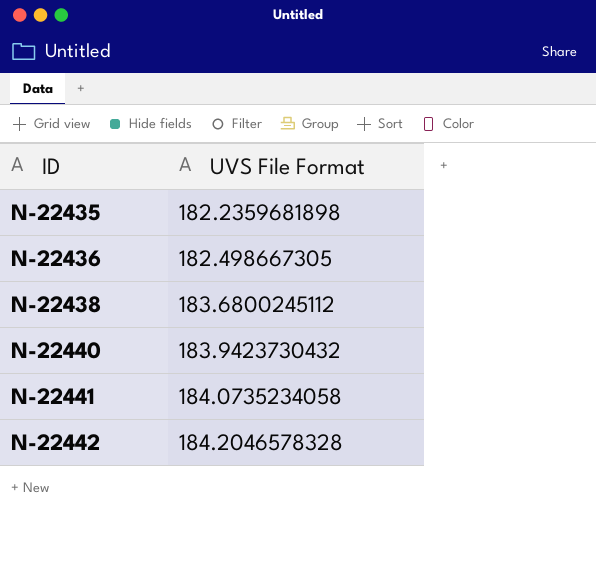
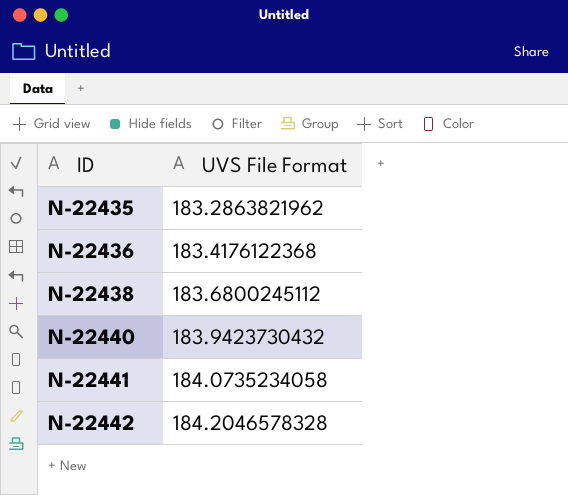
N-22435 | UVS File Format: 182.2359681898 -> 183.2863821962
N-22436 | UVS File Format: 182.498667305 -> 183.4176122368

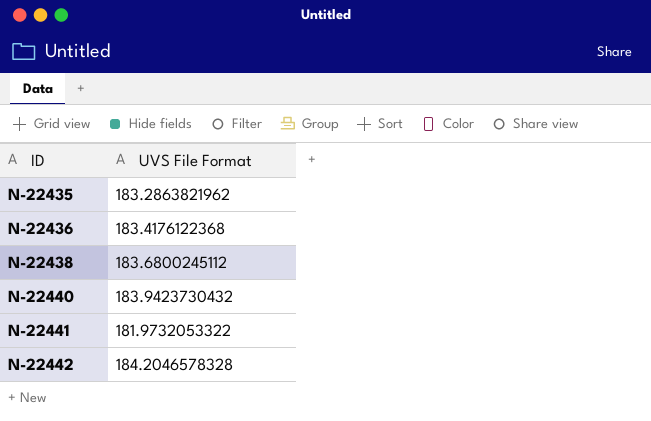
N-22441 | UVS File Format: 184.0735234058 -> 181.9732053322

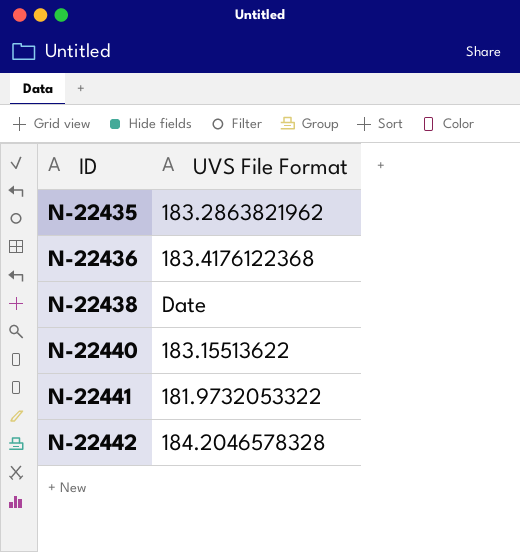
N-22438 | UVS File Format: 183.6800245112 -> Date
N-22440 | UVS File Format: 183.9423730432 -> 183.15513622

